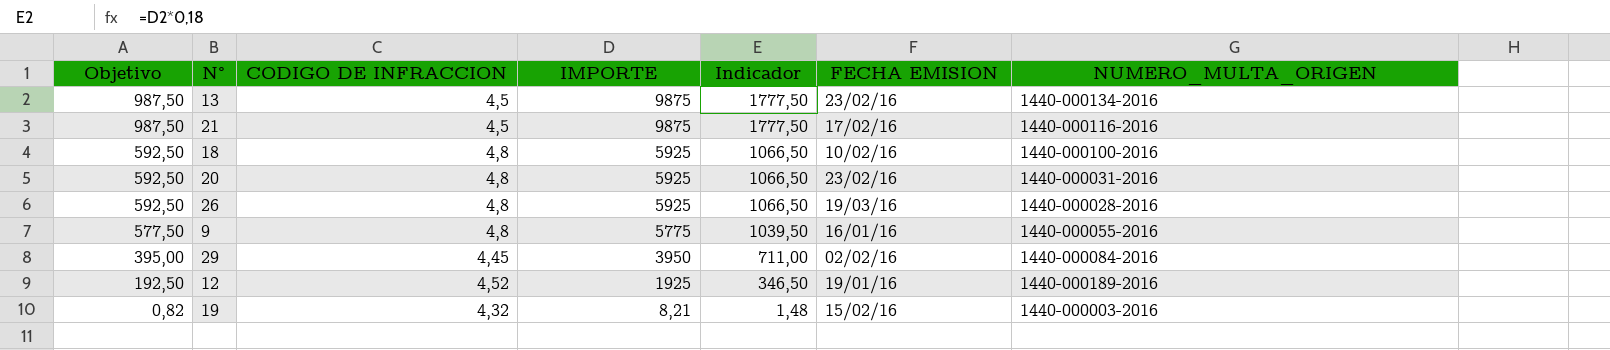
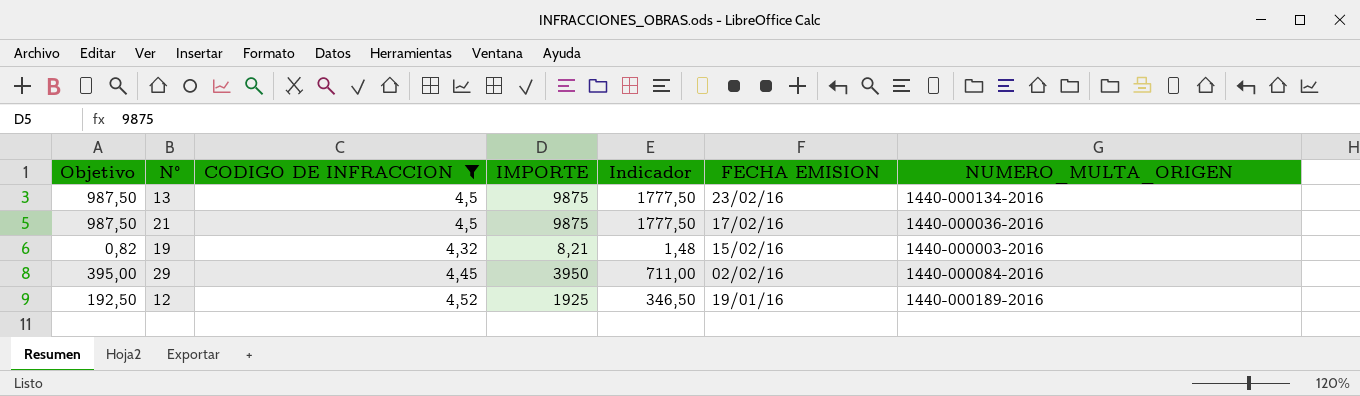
filter: none -> CODIGO DE INFRACCION != 4,8
row order: Objetivo descending -> FECHA EMISION descending
21 | NUMERO_MULTA_ORIGEN: 1440-000116-2016 -> 1440-000036-2016

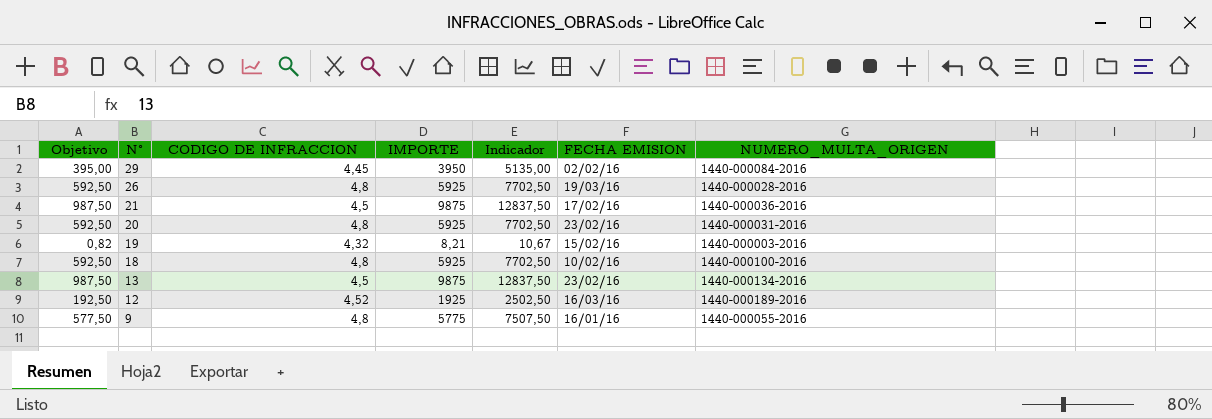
filter: CODIGO DE INFRACCION != 4,8 -> none
row order: FECHA EMISION descending -> N° descending
column Indicador | formula: [IMPORTE] * 0,18 -> [IMPORTE] * 1,3
12 | FECHA EMISION: 19/01/16 -> 16/03/16

